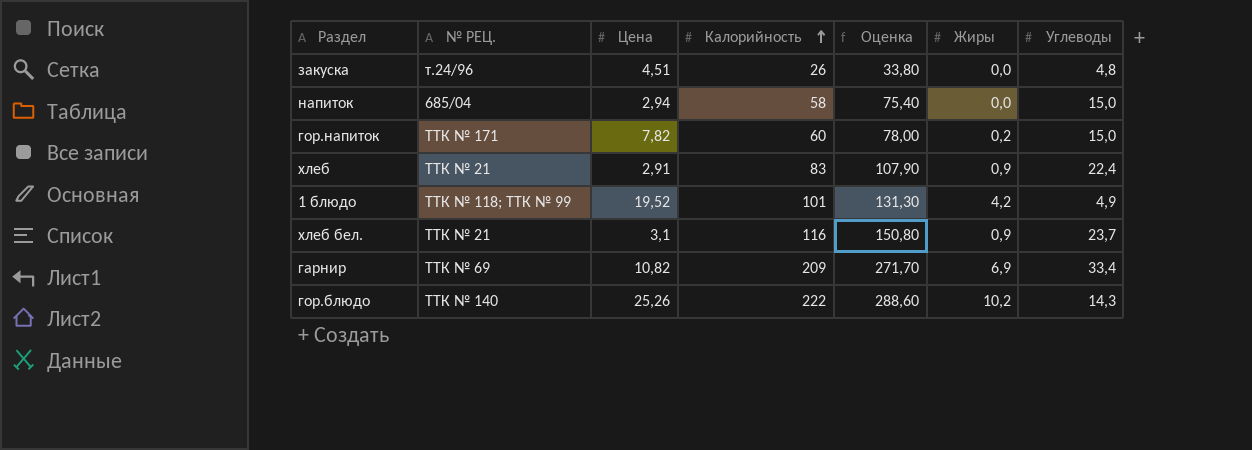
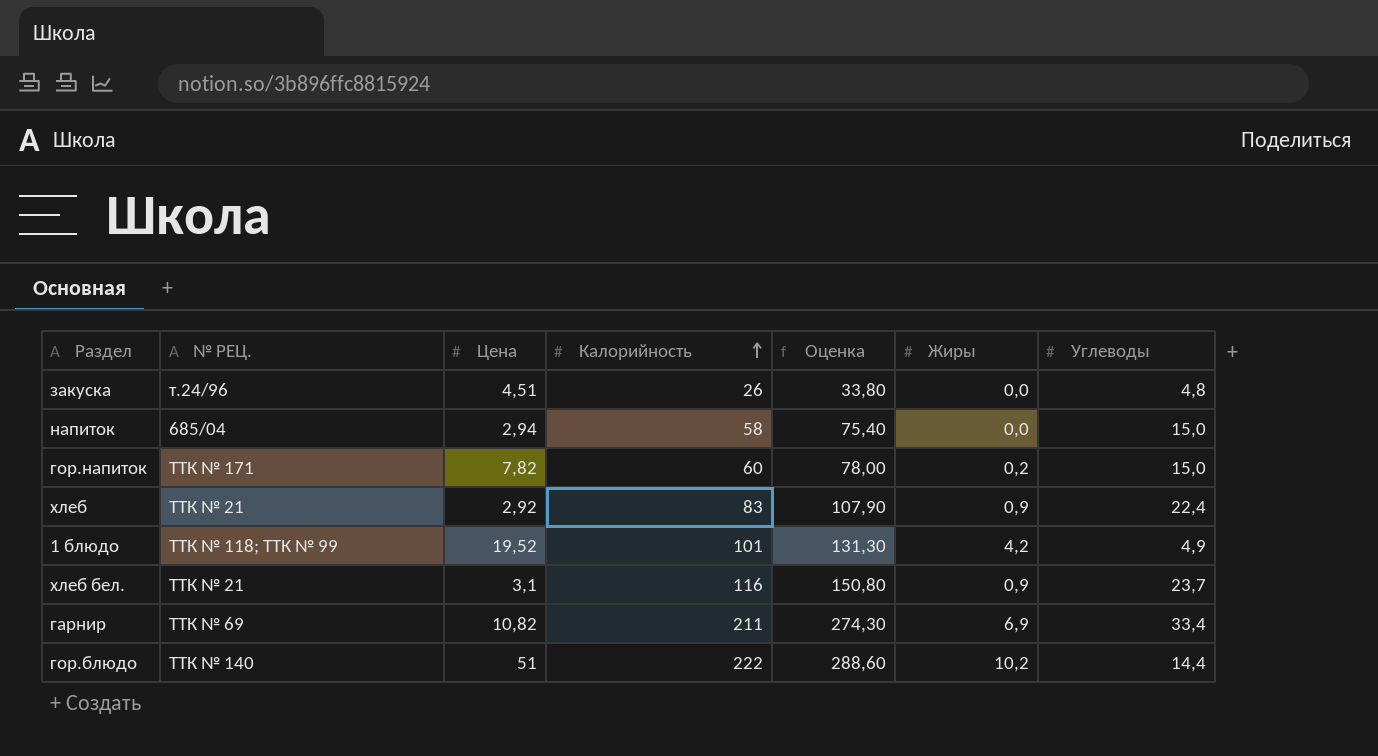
хлеб | Цена: 2,91 -> 2,92
гарнир | Калорийность: 209 -> 211
гарнир | Оценка: 271,70 -> 274,30
гор.блюдо | Цена: 25,26 -> 51
гор.блюдо | Углеводы: 14,3 -> 14,4

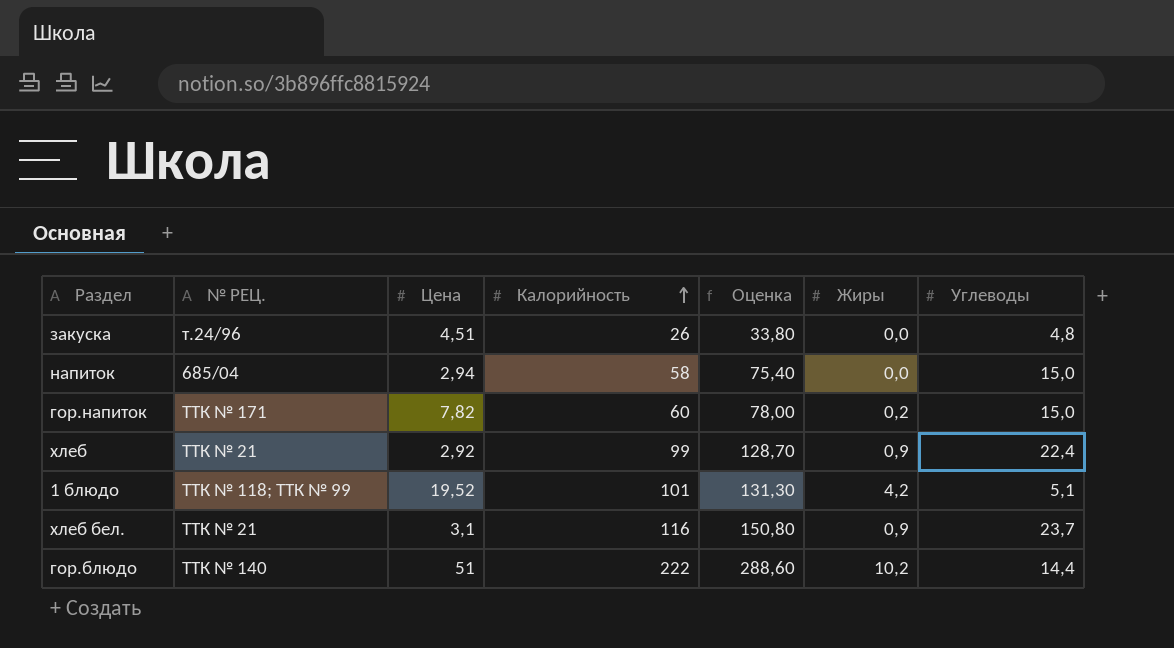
row гарнир: ТТК № 69 | 10,82 | 211 | 274,30 | 6,9 | 33,4 -> none
хлеб | Калорийность: 83 -> 99
хлеб | Оценка: 107,90 -> 128,70
1 блюдо | Углеводы: 4,9 -> 5,1

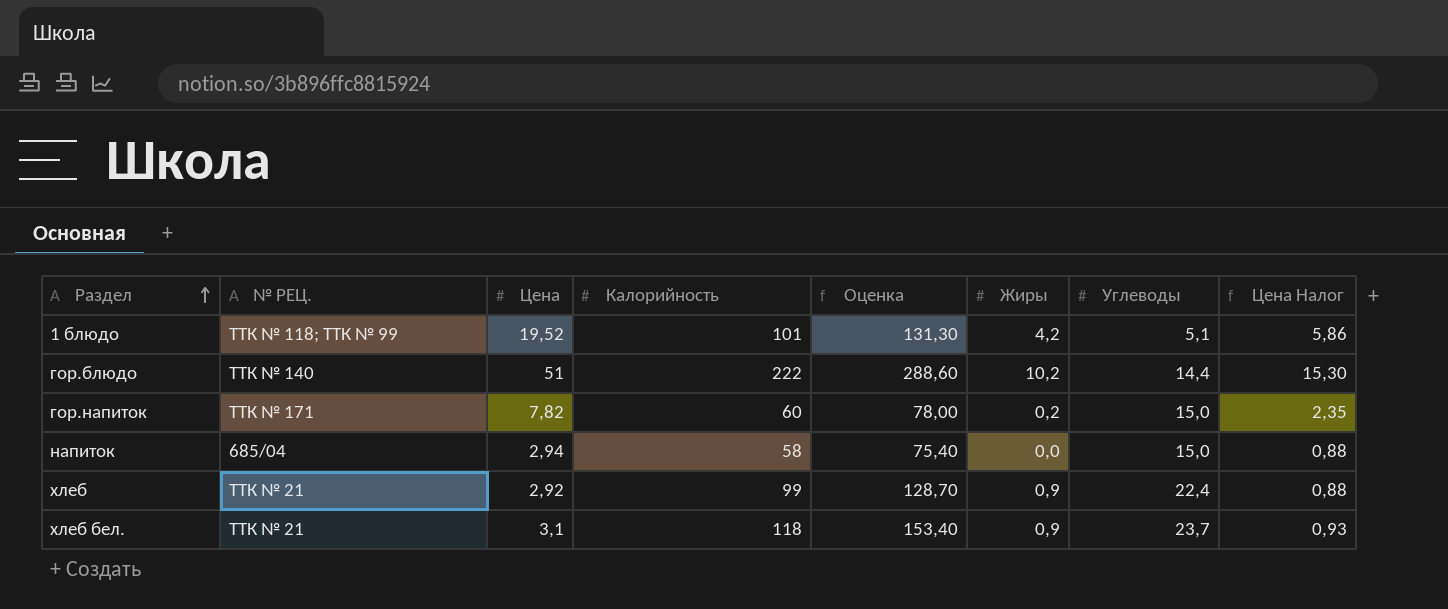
row order: Калорийность ascending -> Раздел ascending
column Цена Налог | formula: none -> [Цена] * 0,3
row закуска: т.24/96 | 4,51 | 26 | 33,80 | 0,0 | 4,8 -> none
хлеб бел. | Калорийность: 116 -> 118
хлеб бел. | Оценка: 150,80 -> 153,40

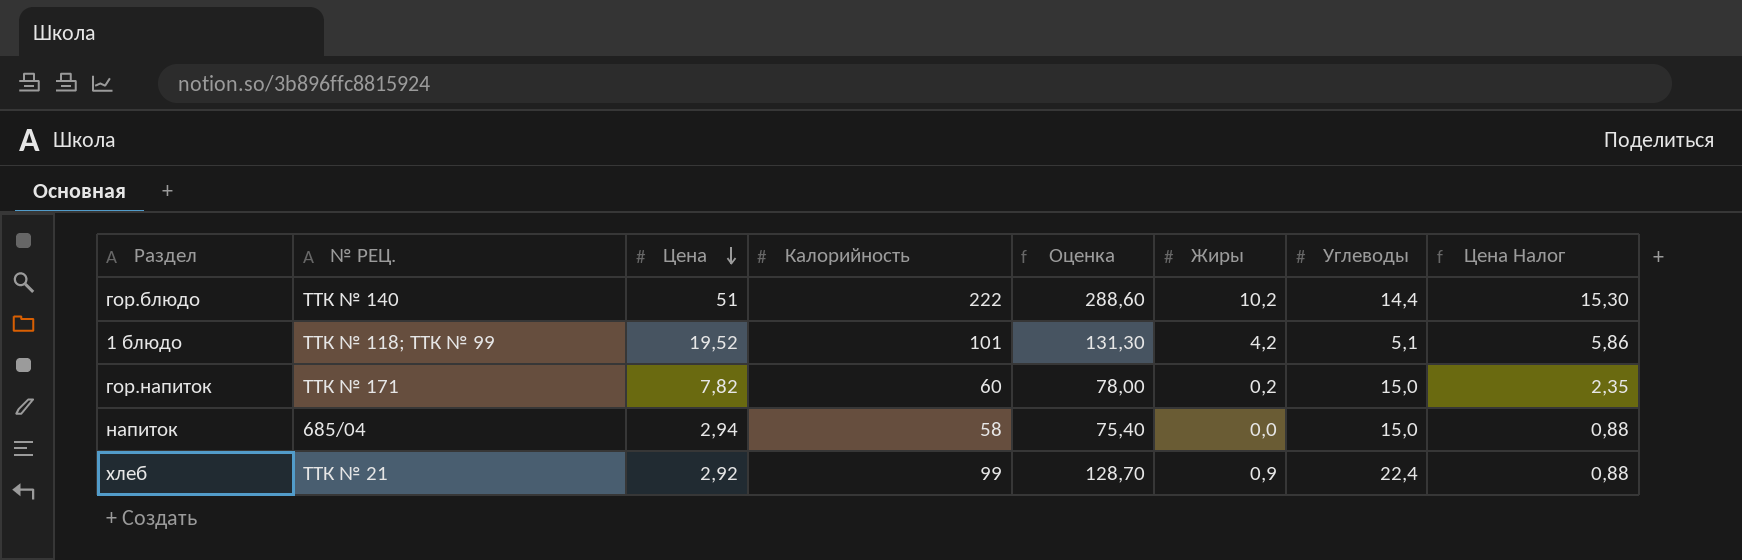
row order: Раздел ascending -> Цена descending
row хлеб бел.: ТТК № 21 | 3,1 | 118 | 153,40 | 0,9 | 23,7 | 0,93 -> none

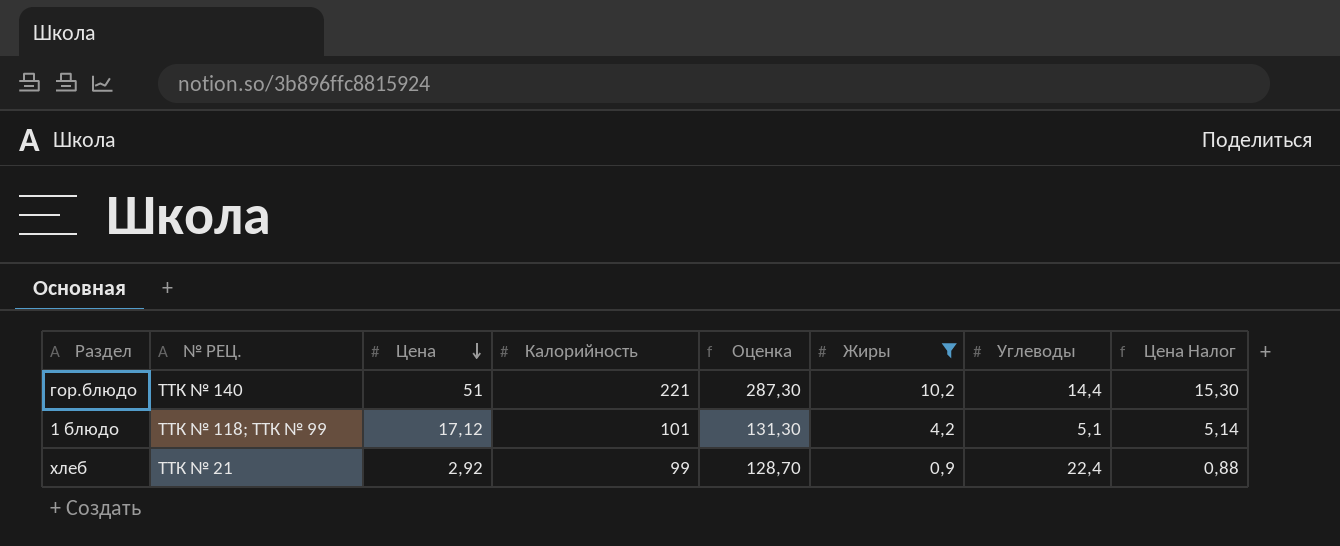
filter: none -> Жиры >= 0,9
гор.блюдо | Калорийность: 222 -> 221
гор.блюдо | Оценка: 288,60 -> 287,30
1 блюдо | Цена: 19,52 -> 17,12
1 блюдо | Цена Налог: 5,86 -> 5,14

